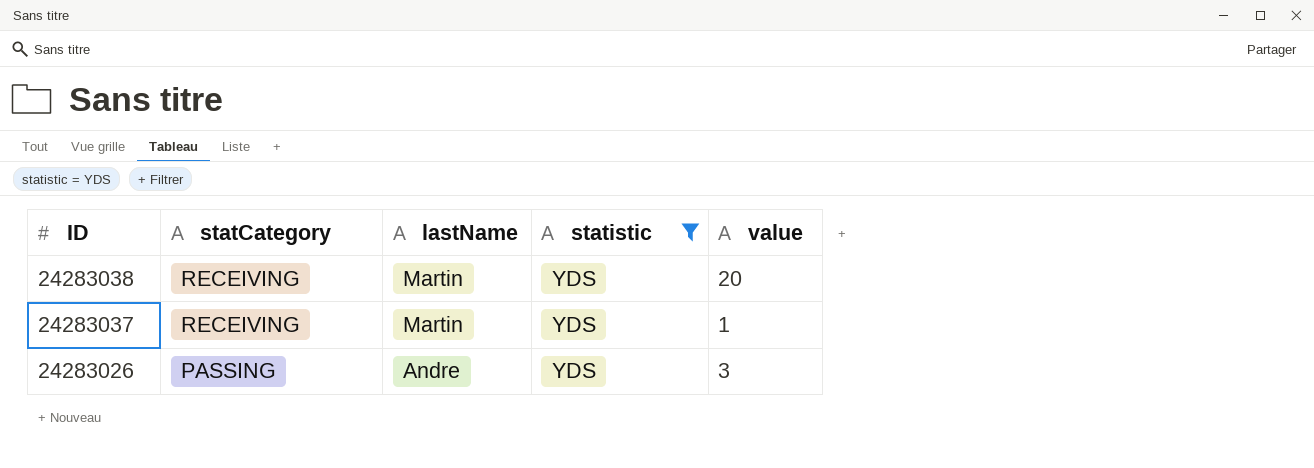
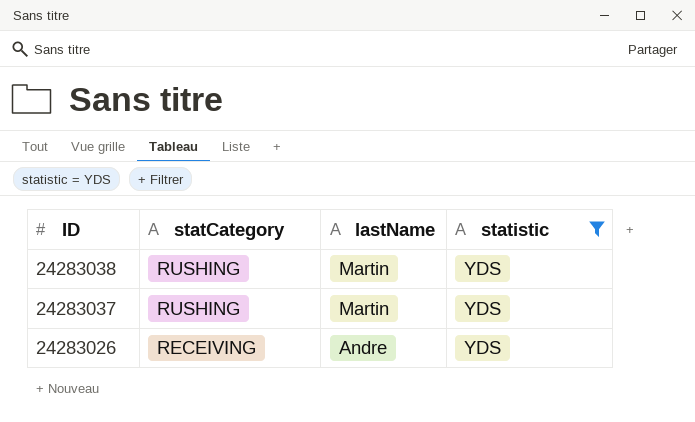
column value | position: 5 -> none
24283038 | statCategory: RECEIVING -> RUSHING
24283037 | statCategory: RECEIVING -> RUSHING
24283026 | statCategory: PASSING -> RECEIVING

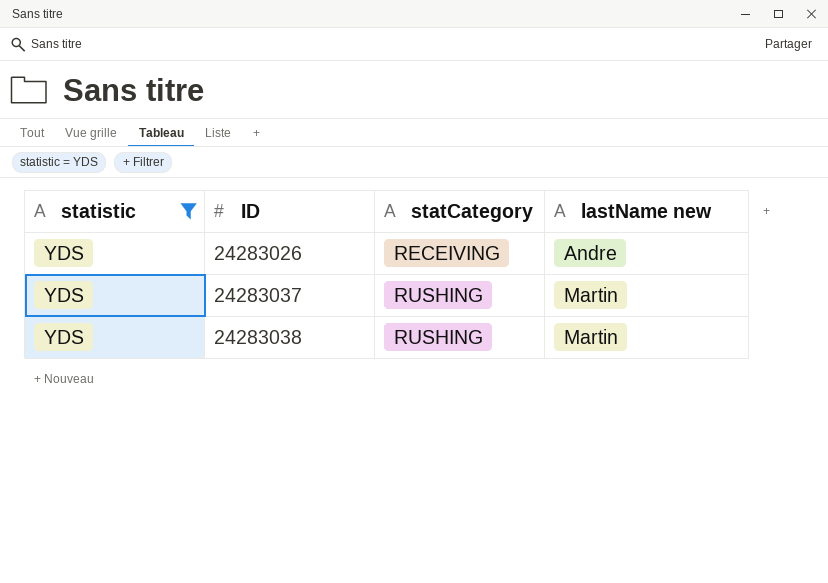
row order: ID descending -> ID ascending
column statistic | position: 4 -> 1
column name: lastName -> lastName new

